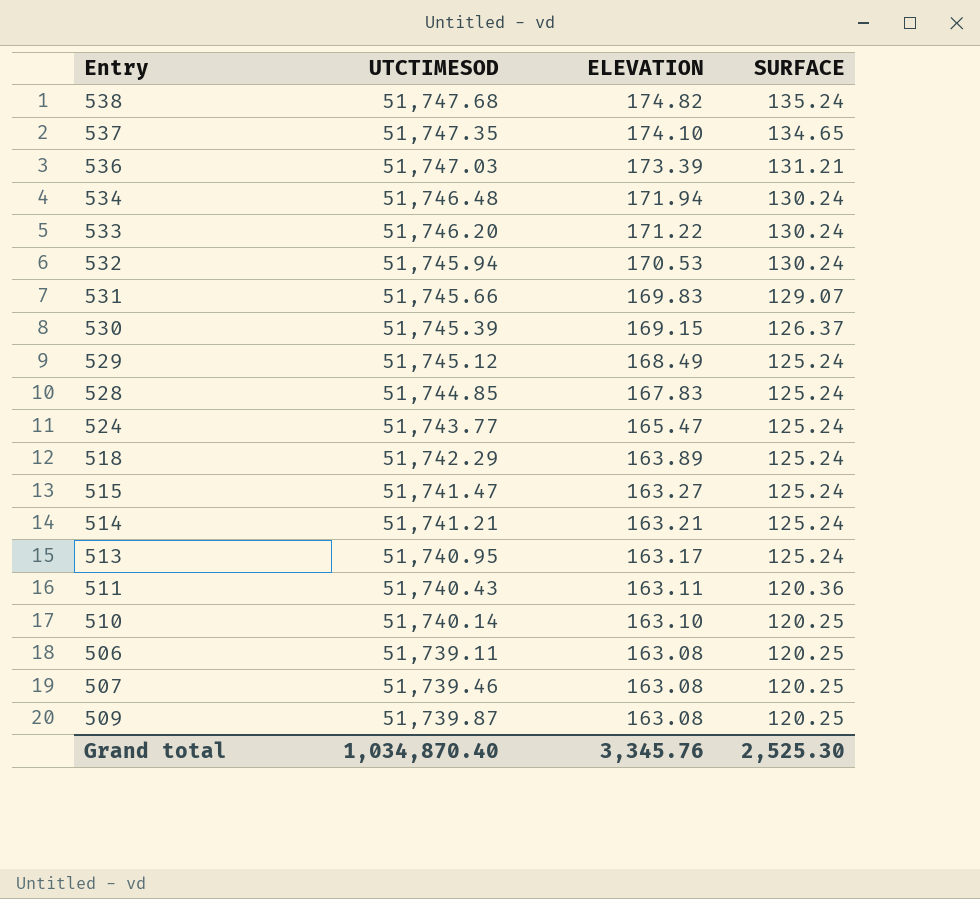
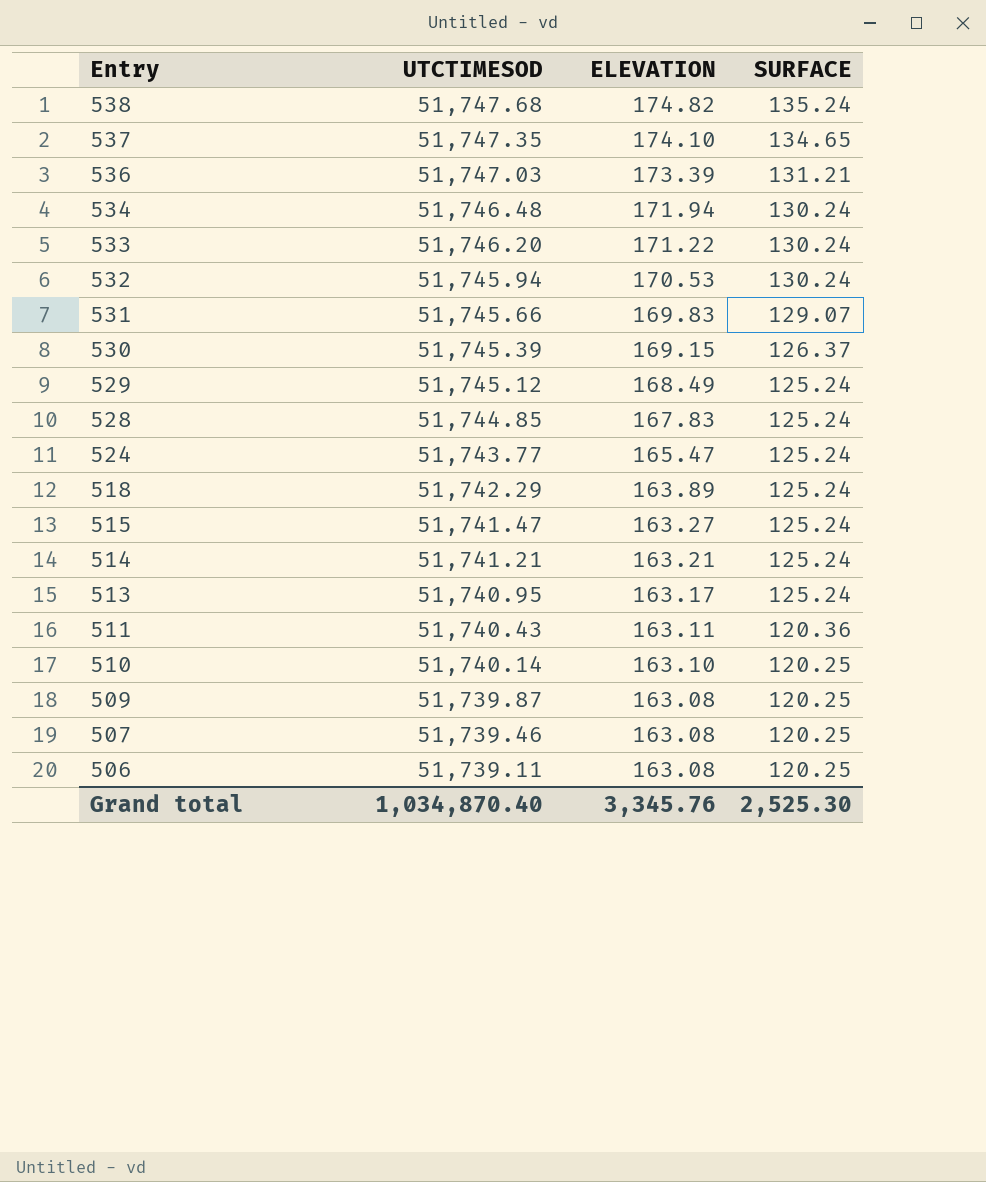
row order: ELEVATION descending -> Entry descending

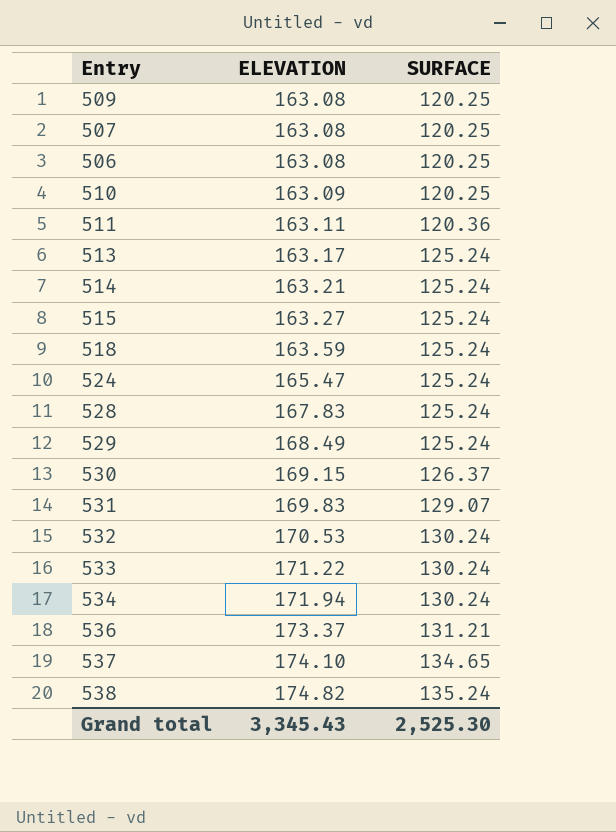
row order: Entry descending -> ELEVATION ascending
column UTCTIMESOD | position: 2 -> none
510 | ELEVATION: 163.10 -> 163.09
518 | ELEVATION: 163.89 -> 163.59
536 | ELEVATION: 173.39 -> 173.37
Grand total | ELEVATION: 3,345.76 -> 3,345.43

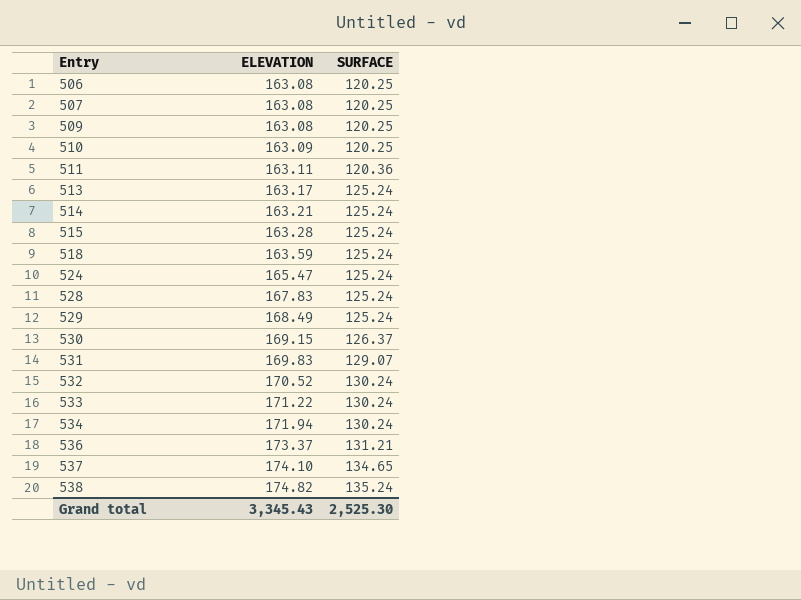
row order: ELEVATION ascending -> Entry ascending
515 | ELEVATION: 163.27 -> 163.28
532 | ELEVATION: 170.53 -> 170.52

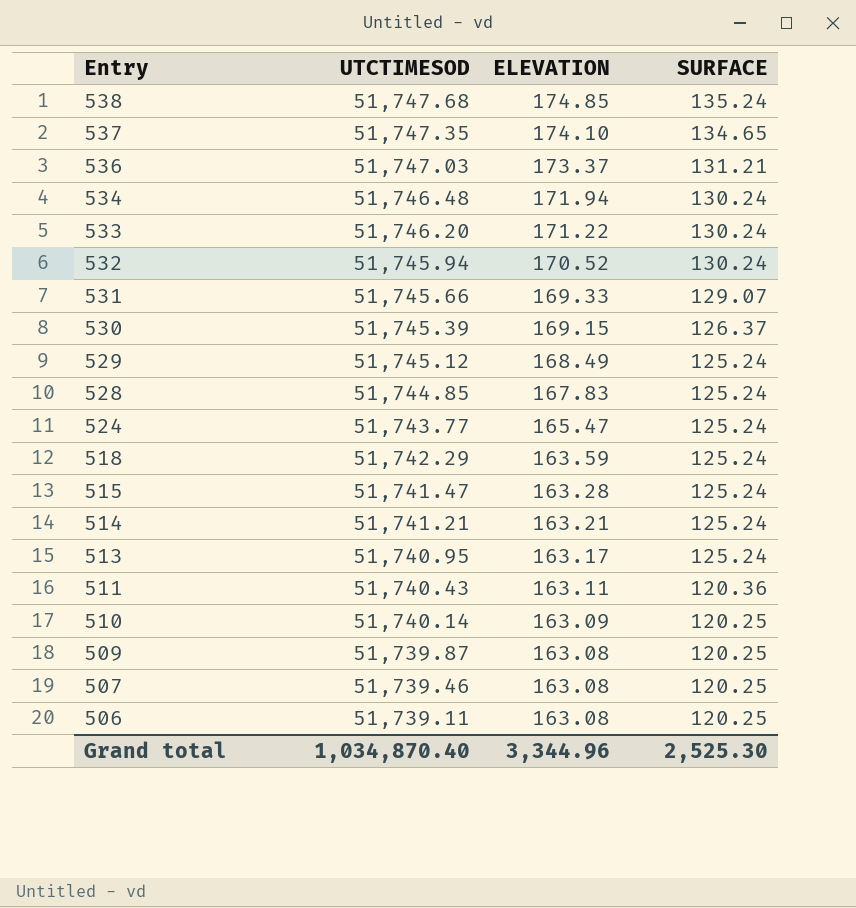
row order: Entry ascending -> Entry descending
column UTCTIMESOD | position: none -> 2
538 | ELEVATION: 174.82 -> 174.85
531 | ELEVATION: 169.83 -> 169.33
Grand total | ELEVATION: 3,345.43 -> 3,344.96

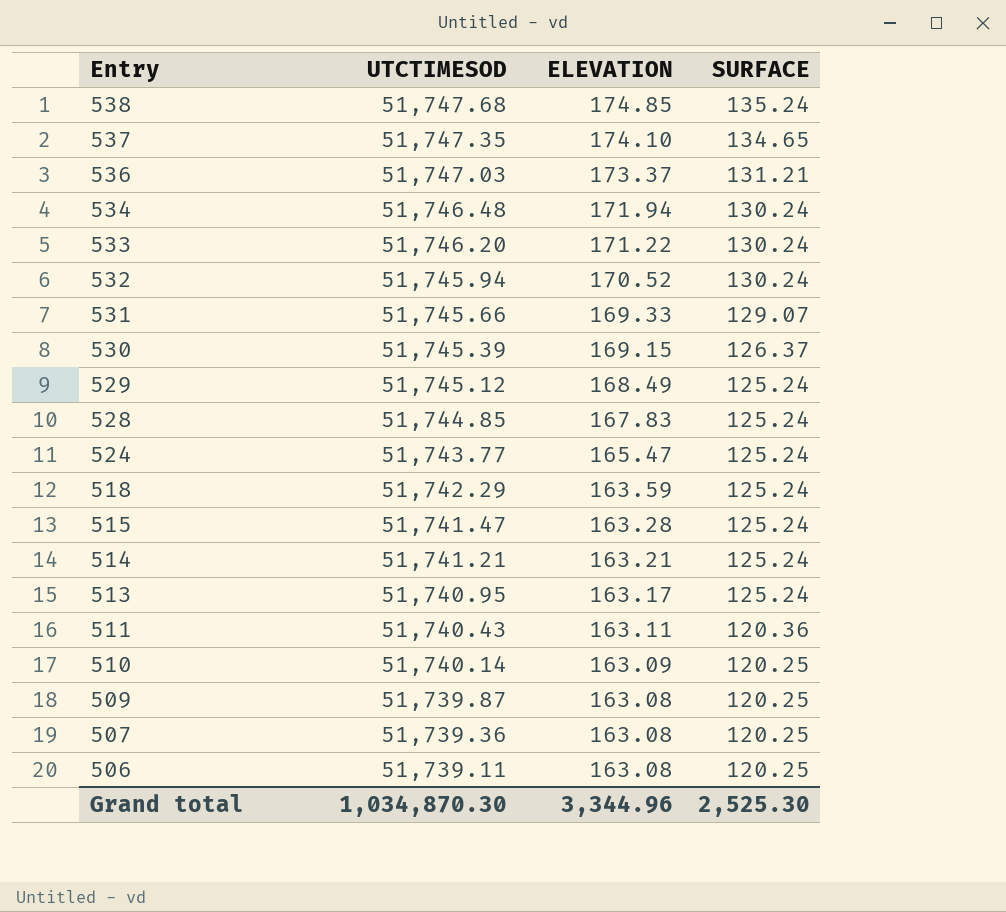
507 | UTCTIMESOD: 51,739.46 -> 51,739.36
Grand total | UTCTIMESOD: 1,034,870.40 -> 1,034,870.30

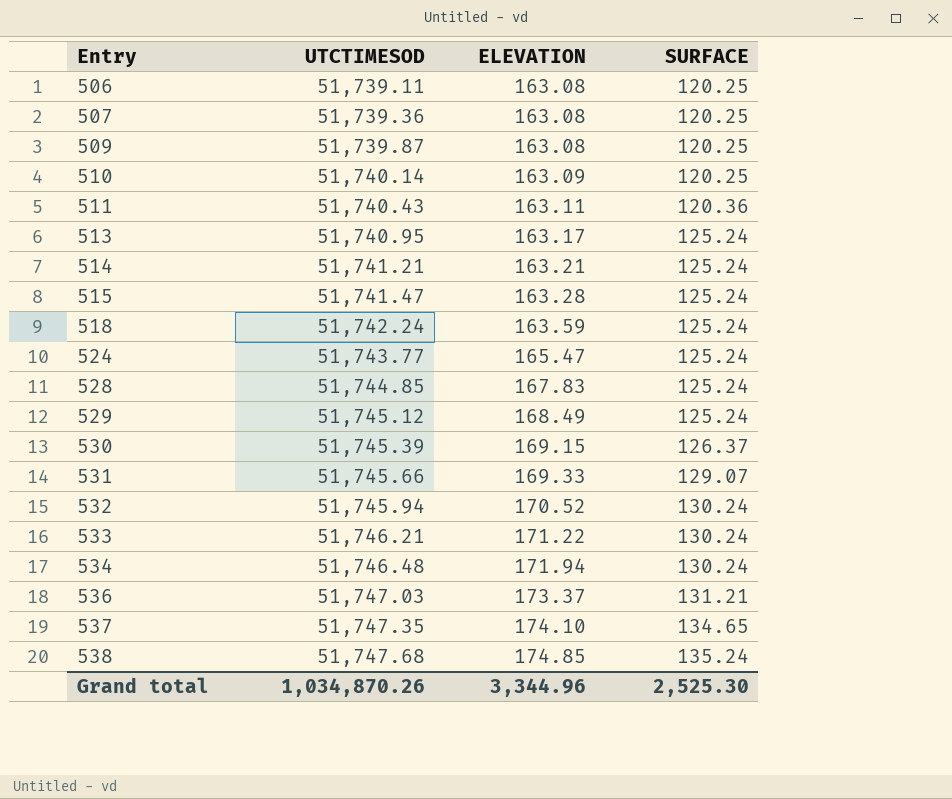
row order: Entry descending -> Entry ascending
518 | UTCTIMESOD: 51,742.29 -> 51,742.24
533 | UTCTIMESOD: 51,746.20 -> 51,746.21
Grand total | UTCTIMESOD: 1,034,870.30 -> 1,034,870.26

